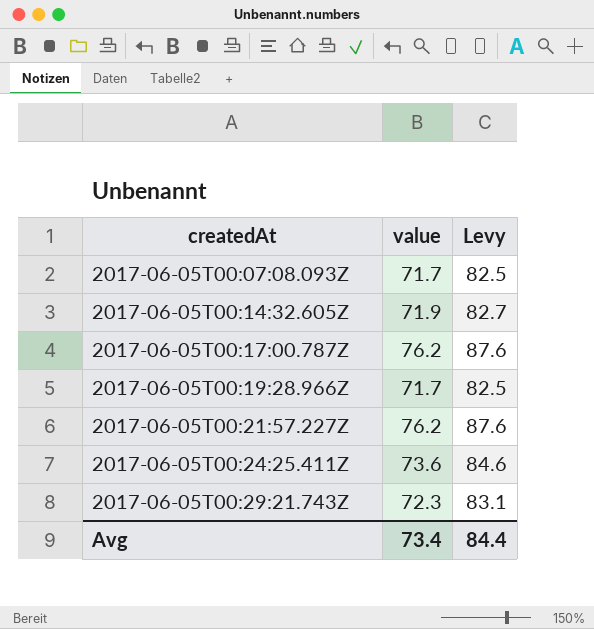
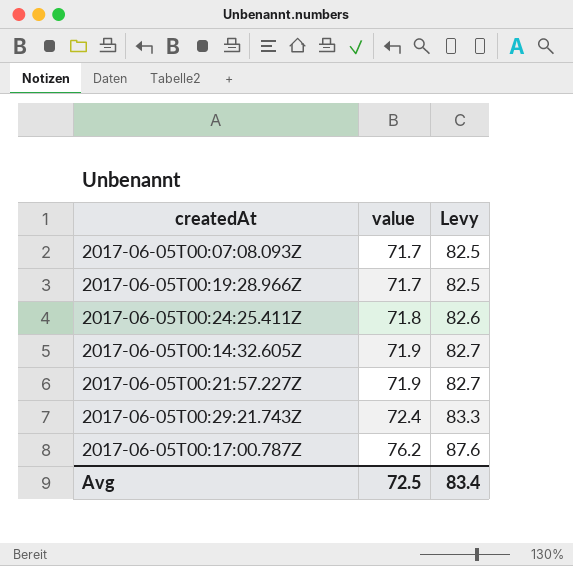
row order: createdAt ascending -> value ascending
2017-06-05T00:24:25.411Z | value: 73.6 -> 71.8
2017-06-05T00:24:25.411Z | Levy: 84.6 -> 82.6
2017-06-05T00:21:57.227Z | value: 76.2 -> 71.9
2017-06-05T00:21:57.227Z | Levy: 87.6 -> 82.7
2017-06-05T00:29:21.743Z | value: 72.3 -> 72.4
2017-06-05T00:29:21.743Z | Levy: 83.1 -> 83.3
Avg | value: 73.4 -> 72.5
Avg | Levy: 84.4 -> 83.4

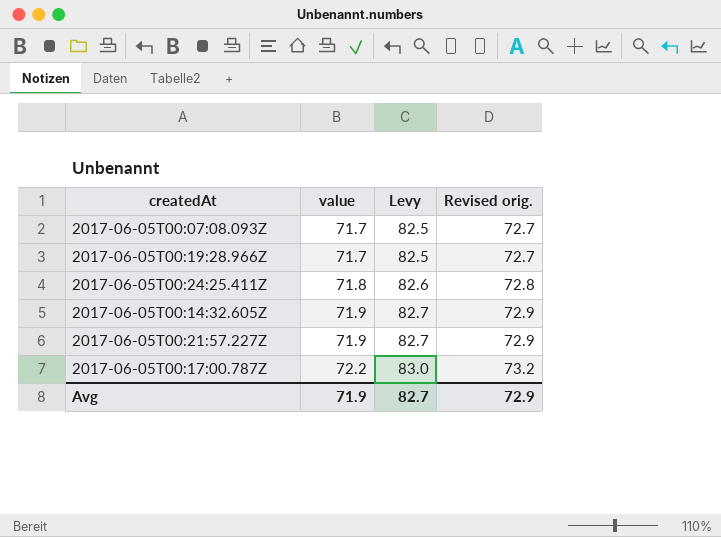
column Revised orig. | formula: none -> [value] + 1
row 2017-06-05T00:29:21.743Z: 72.4 | 83.3 -> none
2017-06-05T00:17:00.787Z | value: 76.2 -> 72.2
2017-06-05T00:17:00.787Z | Levy: 87.6 -> 83.0
Avg | value: 72.5 -> 71.9
Avg | Levy: 83.4 -> 82.7

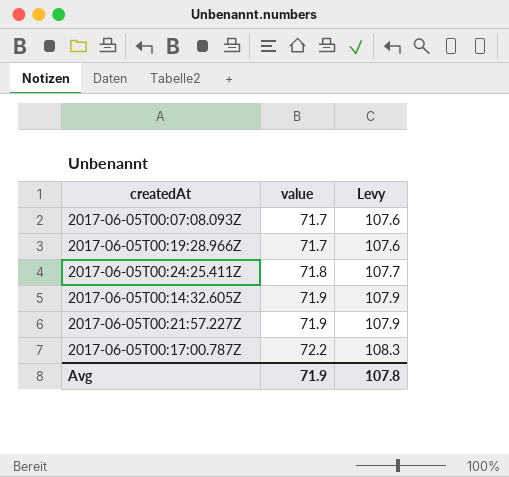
column Revised orig. | formula: [value] + 1 -> none
column Levy | formula: [value] * 1.15 -> [value] * 1.5
Avg | Levy: 82.7 -> 107.8

